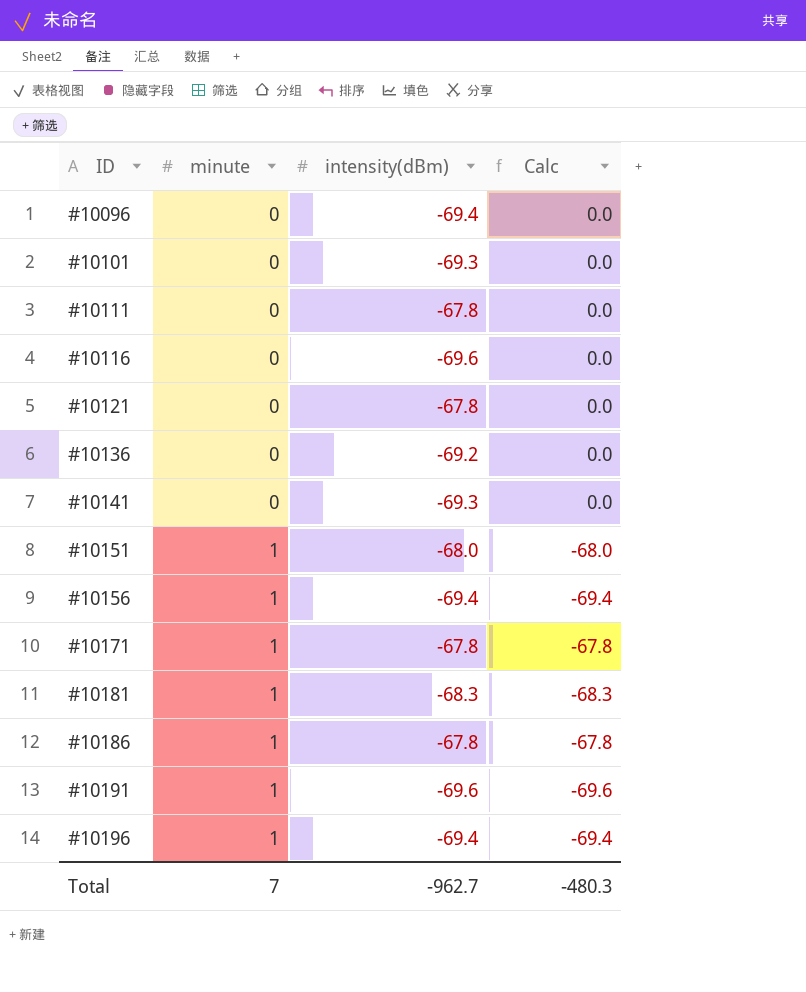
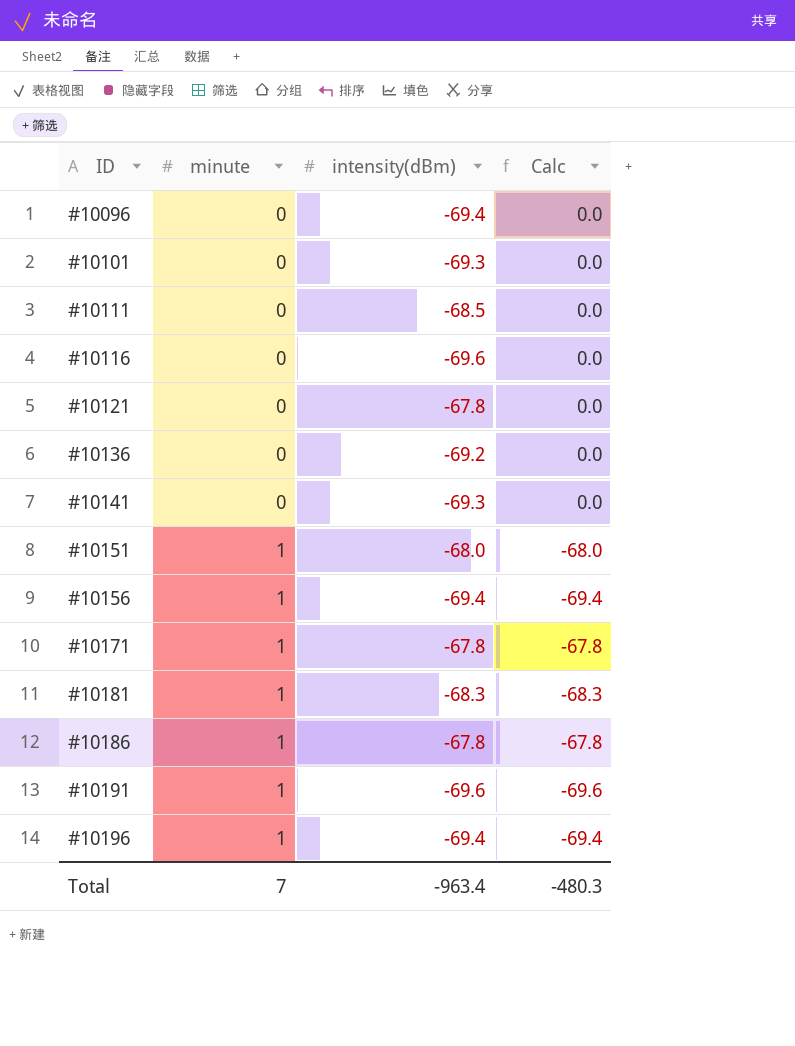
#10111 | intensity(dBm): -67.8 -> -68.5
Total | intensity(dBm): -962.7 -> -963.4

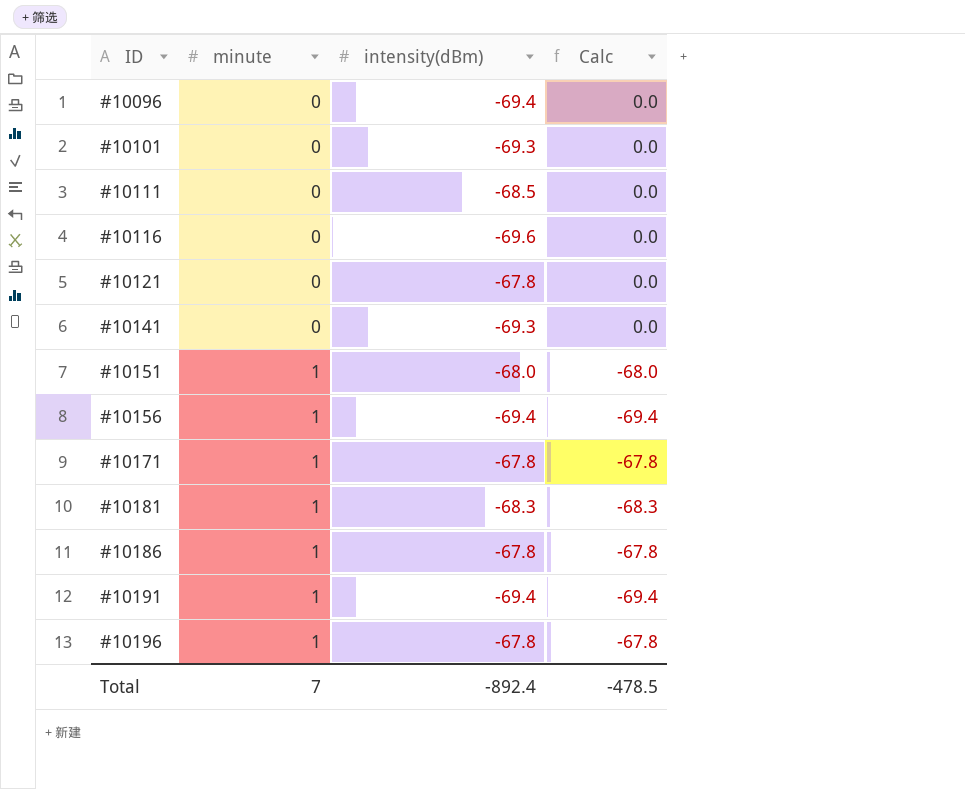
row #10136: 0 | -69.2 | 0.0 -> none
#10191 | intensity(dBm): -69.6 -> -69.4
#10191 | Calc: -69.6 -> -69.4
#10196 | intensity(dBm): -69.4 -> -67.8
#10196 | Calc: -69.4 -> -67.8
Total | intensity(dBm): -963.4 -> -892.4
Total | Calc: -480.3 -> -478.5

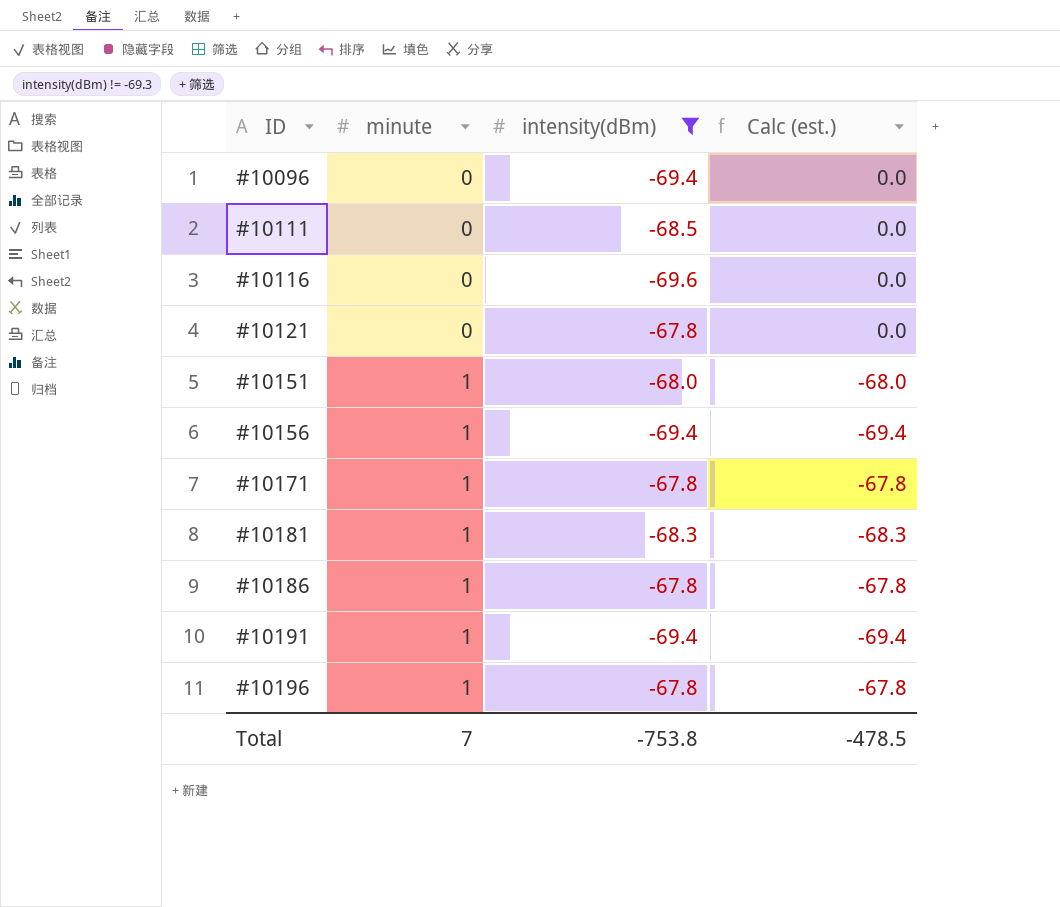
filter: none -> intensity(dBm) != -69.3
column name: Calc -> Calc (est.)
Total | intensity(dBm): -892.4 -> -753.8

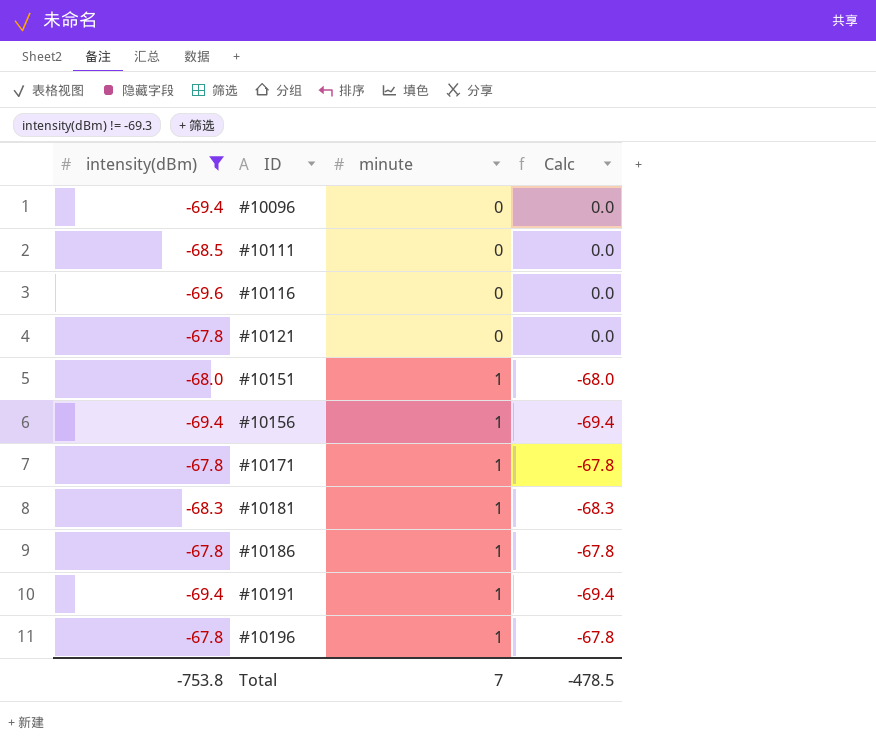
column intensity(dBm) | position: 3 -> 1
column name: Calc (est.) -> Calc

